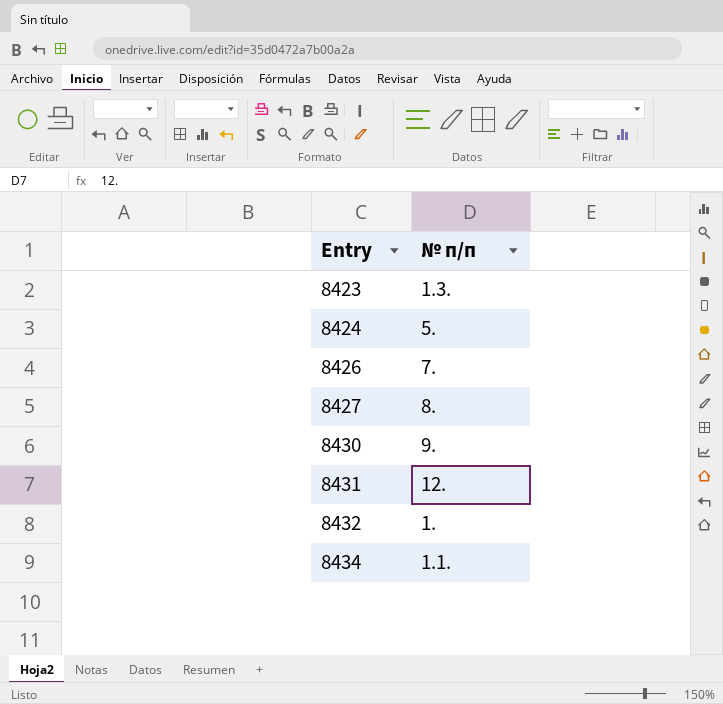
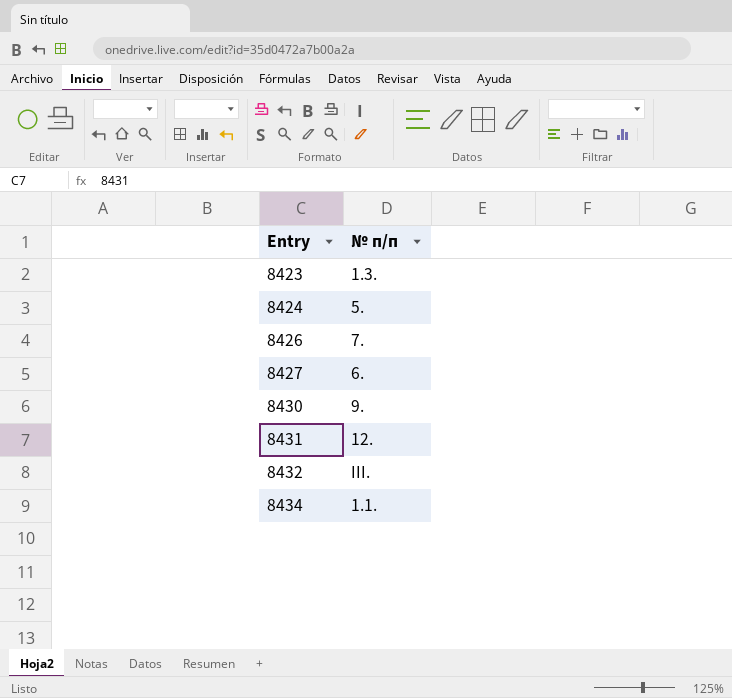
8427 | № п/п: 8. -> 6.
8432 | № п/п: 1. -> III.

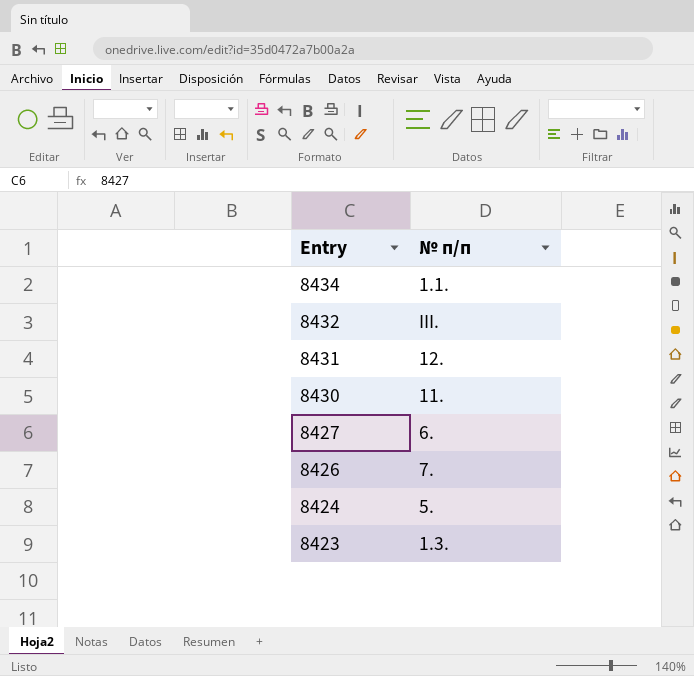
row order: Entry ascending -> Entry descending
8430 | № п/п: 9. -> 11.

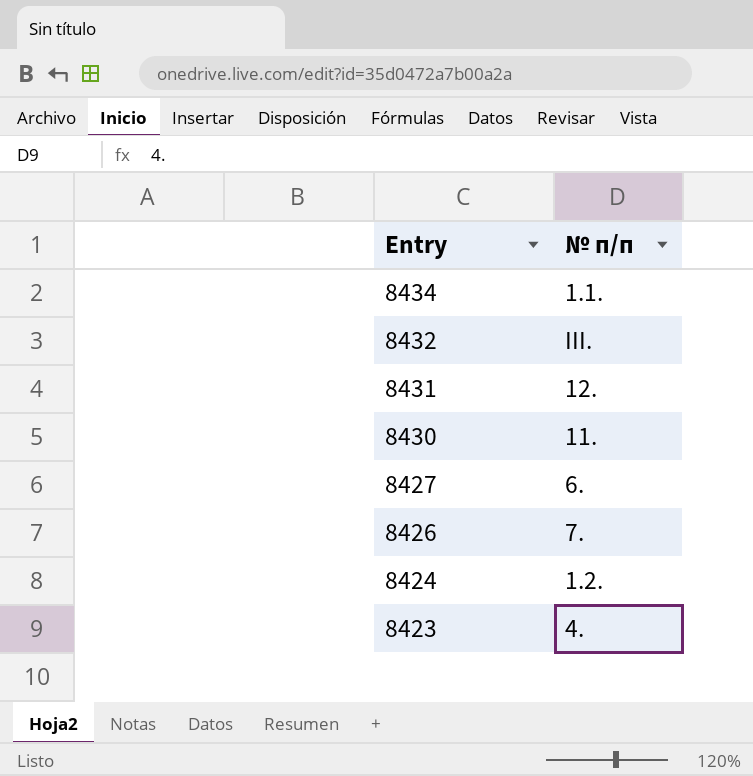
8424 | № п/п: 5. -> 1.2.
8423 | № п/п: 1.3. -> 4.

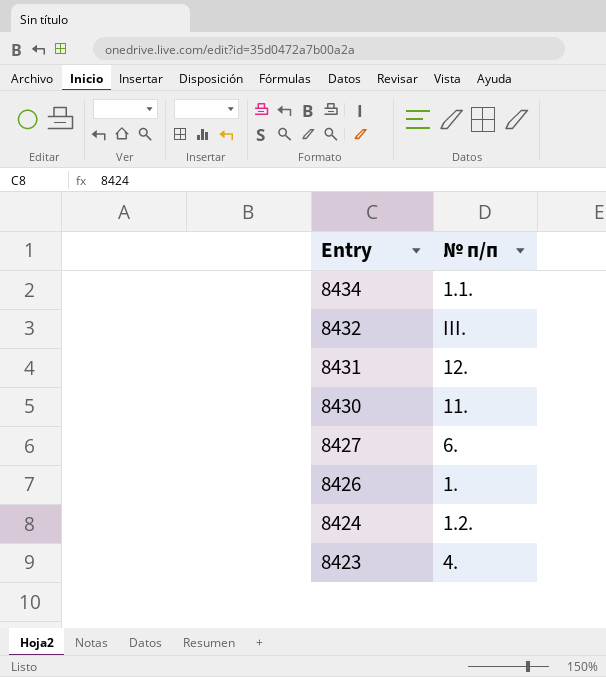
8426 | № п/п: 7. -> 1.

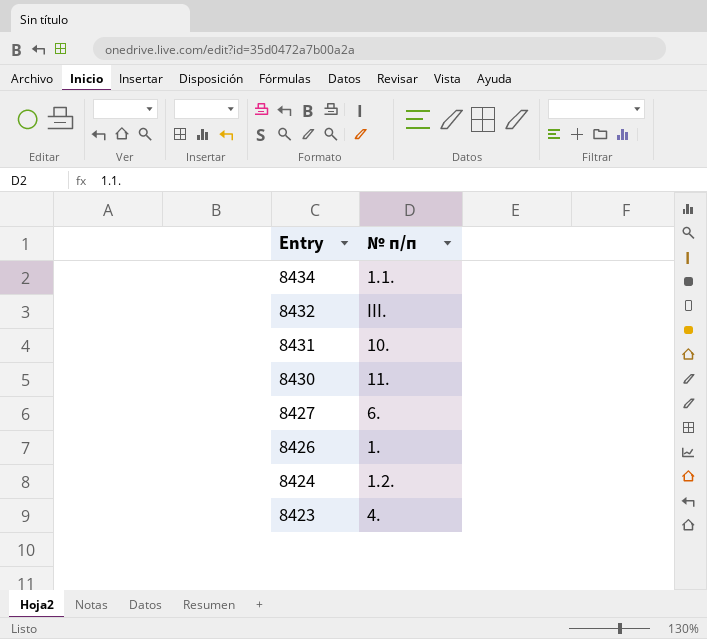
8431 | № п/п: 12. -> 10.

